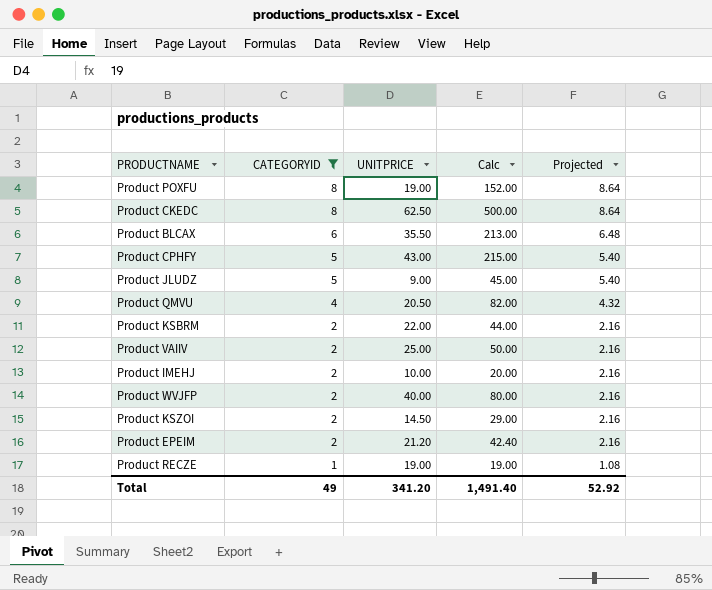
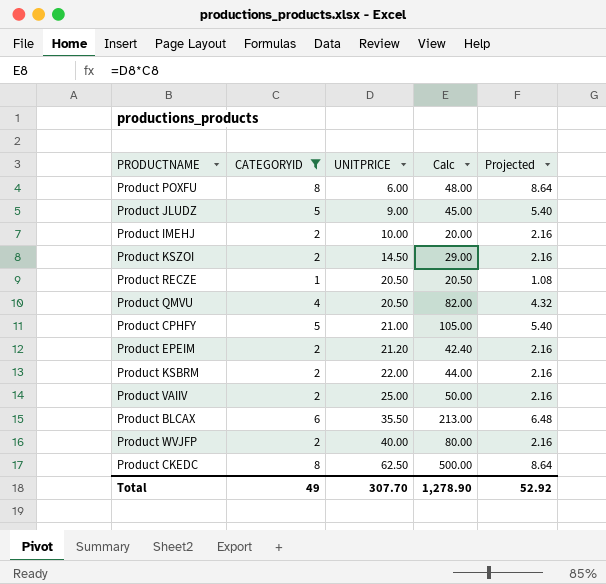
row order: CATEGORYID descending -> UNITPRICE ascending
Product POXFU | UNITPRICE: 19.00 -> 6.00
Product POXFU | Calc: 152.00 -> 48.00
Product RECZE | UNITPRICE: 19.00 -> 20.50
Product RECZE | Calc: 19.00 -> 20.50
Product CPHFY | UNITPRICE: 43.00 -> 21.00
Product CPHFY | Calc: 215.00 -> 105.00
Total | UNITPRICE: 341.20 -> 307.70
Total | Calc: 1,491.40 -> 1,278.90

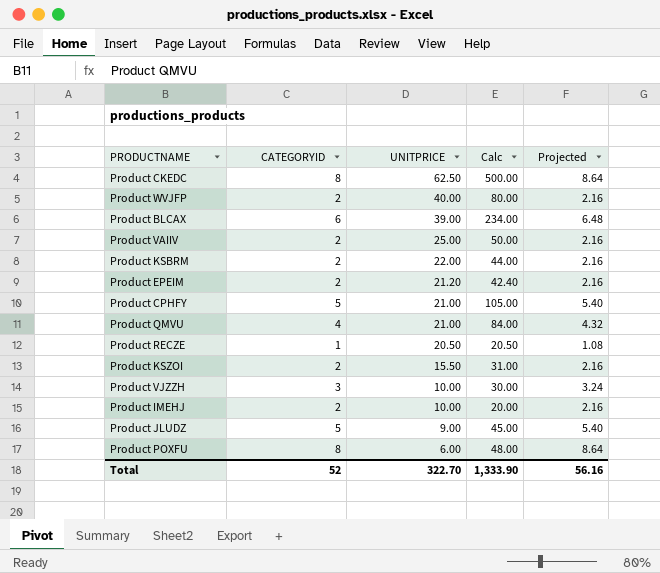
filter: CATEGORYID != 3 -> none
row order: UNITPRICE ascending -> UNITPRICE descending
Product BLCAX | UNITPRICE: 35.50 -> 39.00
Product BLCAX | Calc: 213.00 -> 234.00
Product QMVU | UNITPRICE: 20.50 -> 21.00
Product QMVU | Calc: 82.00 -> 84.00
Product KSZOI | UNITPRICE: 14.50 -> 15.50
Product KSZOI | Calc: 29.00 -> 31.00
Total | CATEGORYID: 49 -> 52
Total | UNITPRICE: 307.70 -> 322.70
Total | Calc: 1,278.90 -> 1,333.90
Total | Projected: 52.92 -> 56.16

